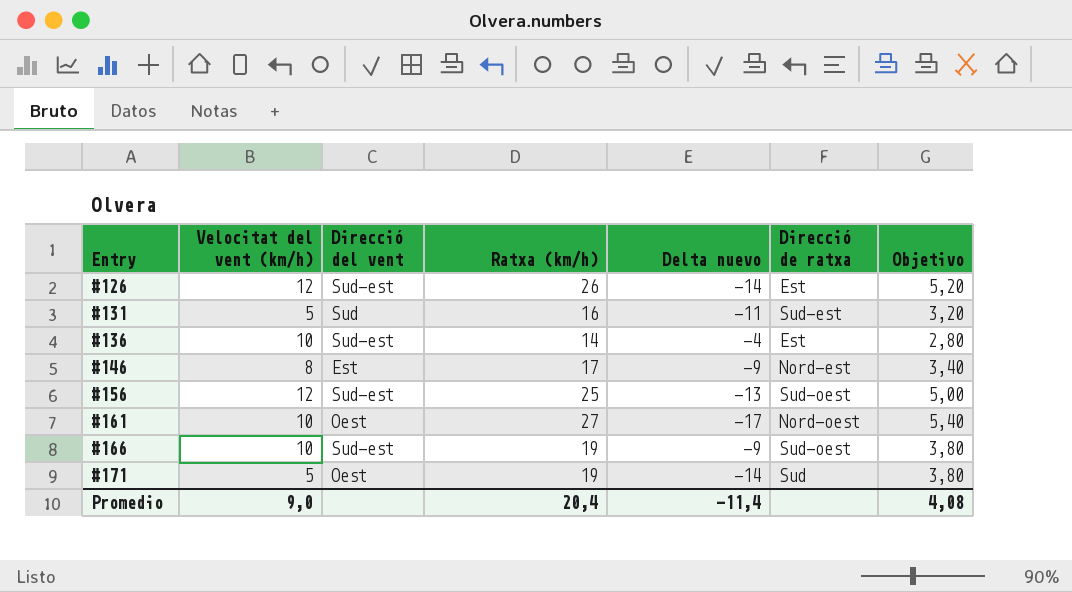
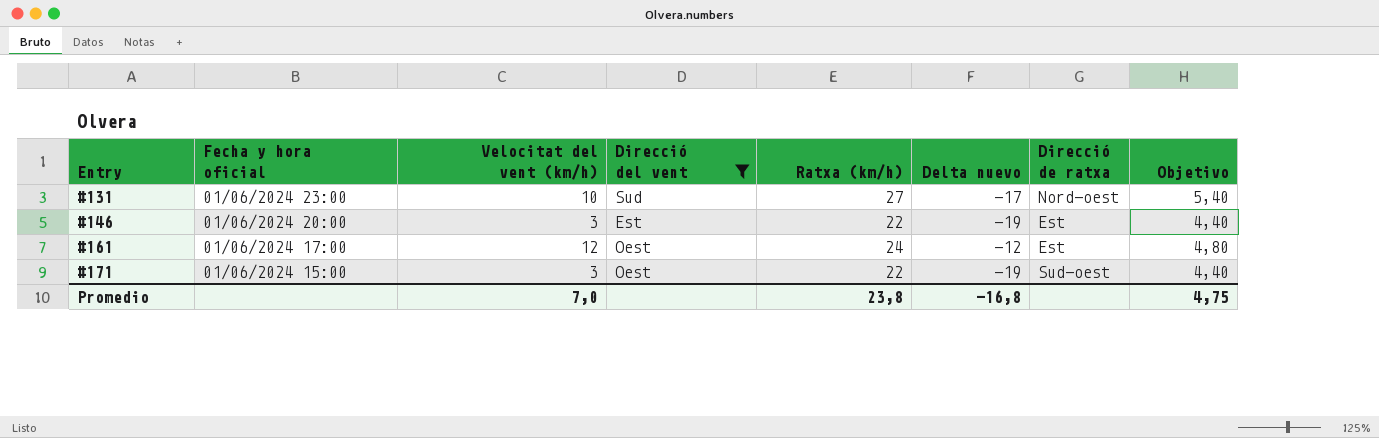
filter: none -> Direcció del vent != Sud-est
column Fecha y hora oficial | position: none -> 2
#131 | Velocitat del vent (km/h): 5 -> 10
#131 | Ratxa (km/h): 16 -> 27
#131 | Delta nuevo: -11 -> -17
#131 | Direcció de ratxa: Sud-est -> Nord-oest
#131 | Objetivo: 3,20 -> 5,40
#146 | Velocitat del vent (km/h): 8 -> 3
#146 | Ratxa (km/h): 17 -> 22
#146 | Delta nuevo: -9 -> -19
#146 | Direcció de ratxa: Nord-est -> Est
#146 | Objetivo: 3,40 -> 4,40
#161 | Velocitat del vent (km/h): 10 -> 12
#161 | Ratxa (km/h): 27 -> 24
#161 | Delta nuevo: -17 -> -12
#161 | Direcció de ratxa: Nord-oest -> Est
#161 | Objetivo: 5,40 -> 4,80
#171 | Velocitat del vent (km/h): 5 -> 3
#171 | Ratxa (km/h): 19 -> 22
#171 | Delta nuevo: -14 -> -19
#171 | Direcció de ratxa: Sud -> Sud-oest
#171 | Objetivo: 3,80 -> 4,40
Promedio | Velocitat del vent (km/h): 9,0 -> 7,0
Promedio | Ratxa (km/h): 20,4 -> 23,8
Promedio | Delta nuevo: -11,4 -> -16,8
Promedio | Objetivo: 4,08 -> 4,75

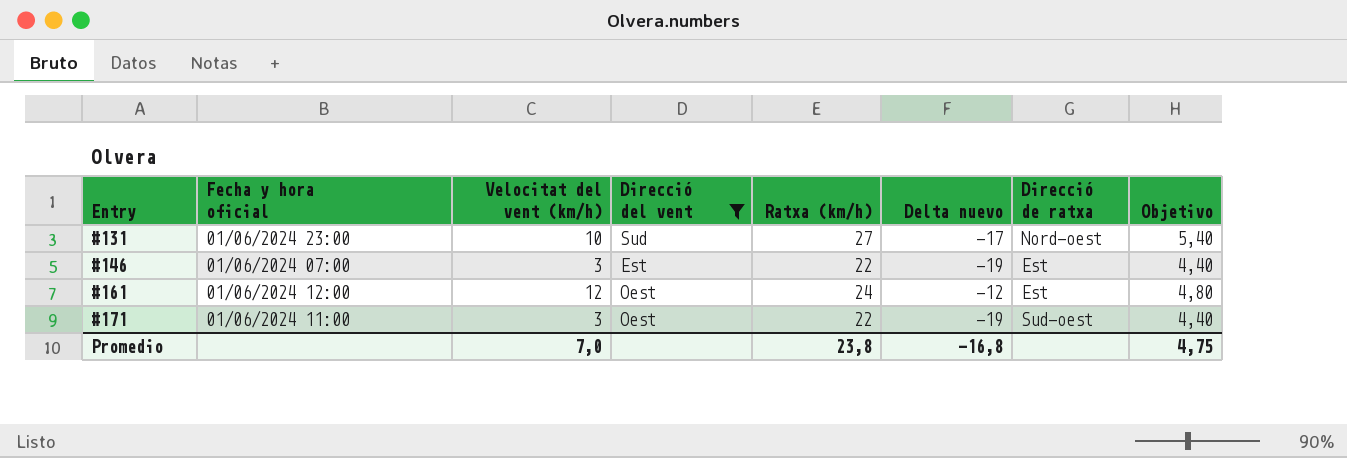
#146 | Fecha y hora oficial: 01/06/2024 20:00 -> 01/06/2024 07:00
#161 | Fecha y hora oficial: 01/06/2024 17:00 -> 01/06/2024 12:00
#171 | Fecha y hora oficial: 01/06/2024 15:00 -> 01/06/2024 11:00

